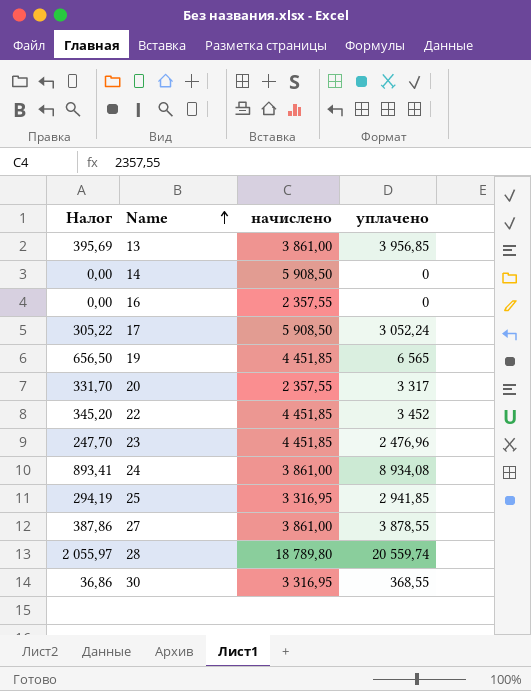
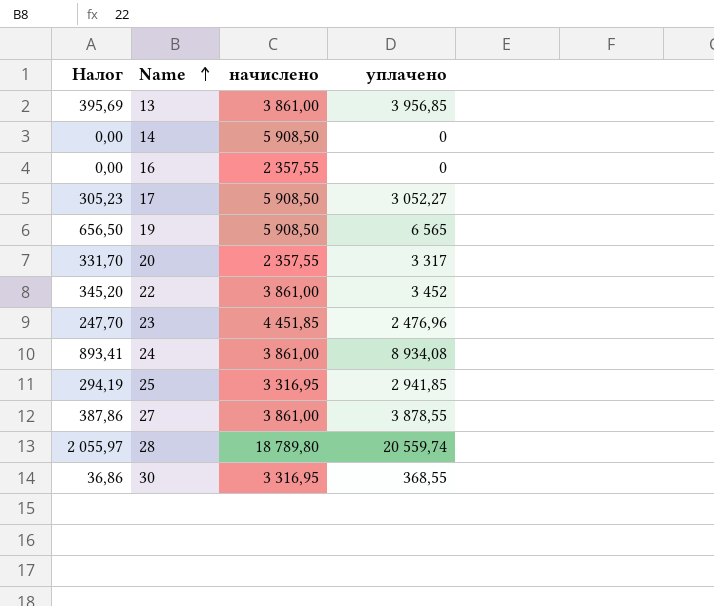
17 | Налог: 305,22 -> 305,23
17 | уплачено: 3 052,24 -> 3 052,27
19 | начислено: 4 451,85 -> 5 908,50
22 | начислено: 4 451,85 -> 3 861,00

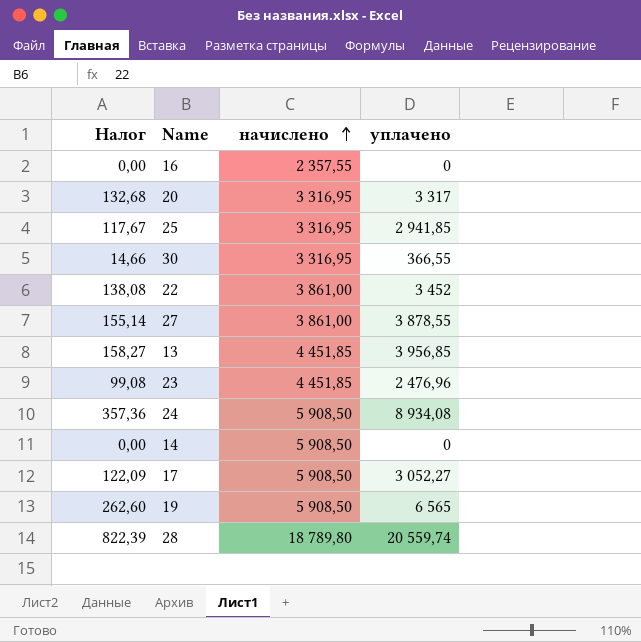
row order: Name ascending -> начислено ascending
column Налог | formula: [уплачено] * 0,1 -> [уплачено] * 0,04
20 | начислено: 2 357,55 -> 3 316,95
30 | уплачено: 368,55 -> 366,55
13 | начислено: 3 861,00 -> 4 451,85
24 | начислено: 3 861,00 -> 5 908,50

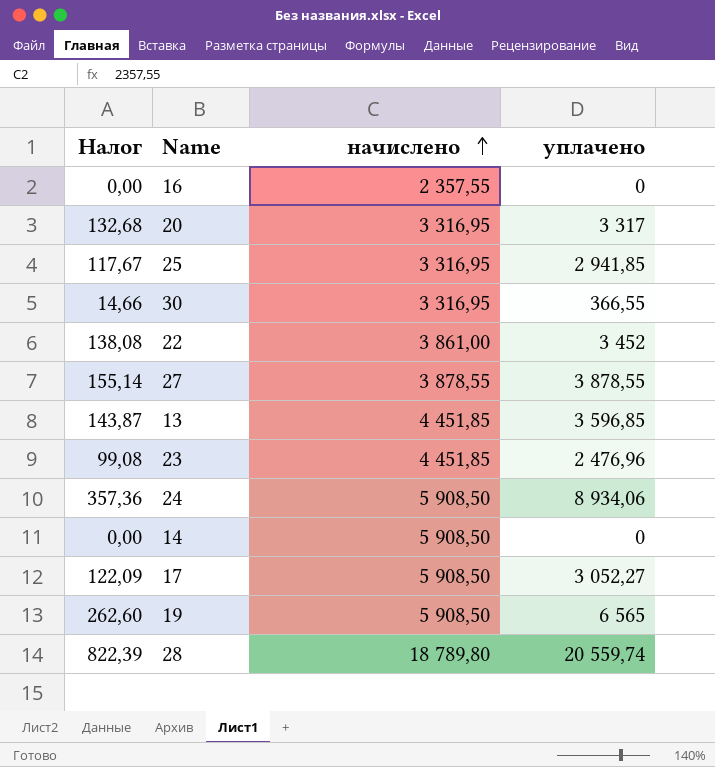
27 | начислено: 3 861,00 -> 3 878,55
13 | Налог: 158,27 -> 143,87
13 | уплачено: 3 956,85 -> 3 596,85
24 | уплачено: 8 934,08 -> 8 934,06

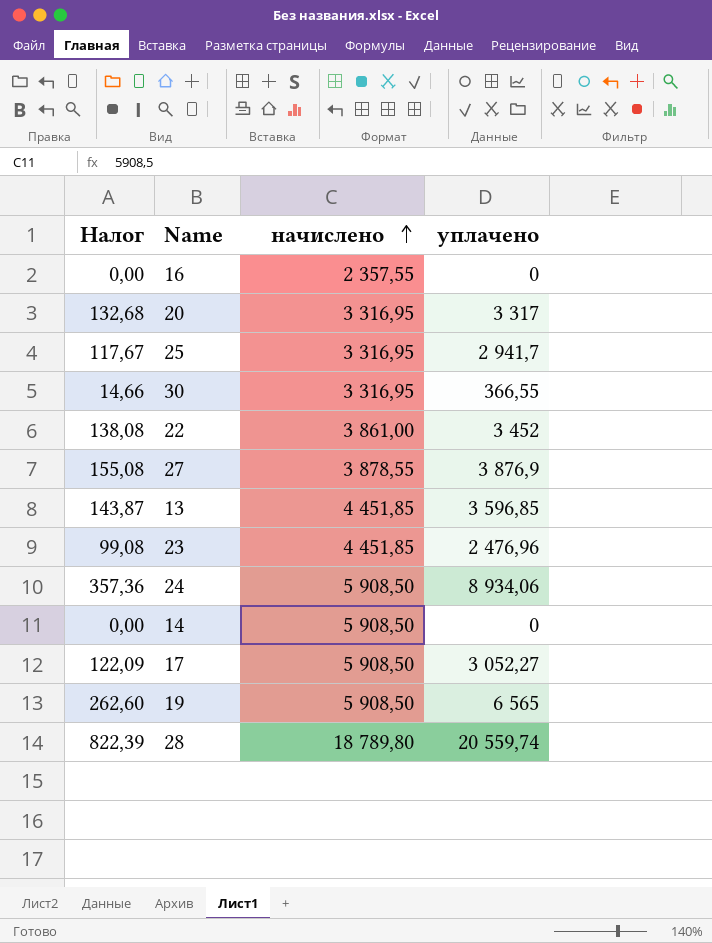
25 | уплачено: 2 941,85 -> 2 941,7
27 | Налог: 155,14 -> 155,08
27 | уплачено: 3 878,55 -> 3 876,9

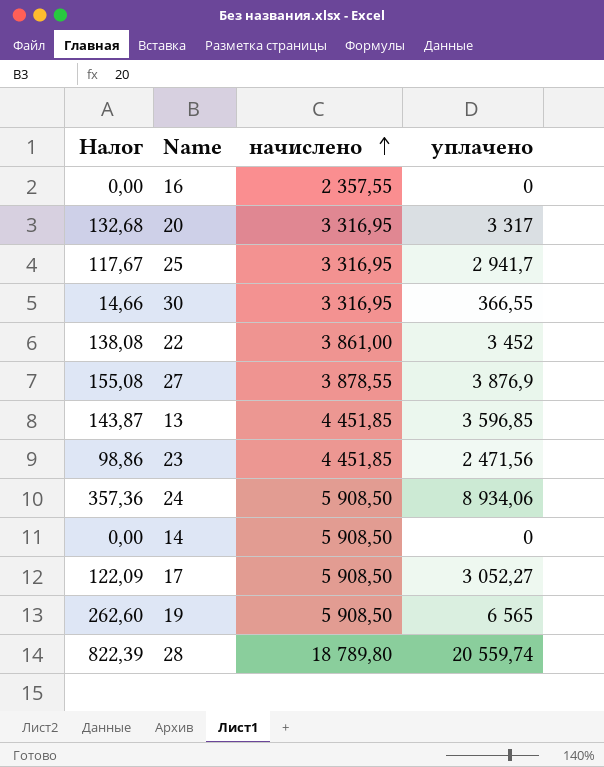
23 | Налог: 99,08 -> 98,86
23 | уплачено: 2 476,96 -> 2 471,56

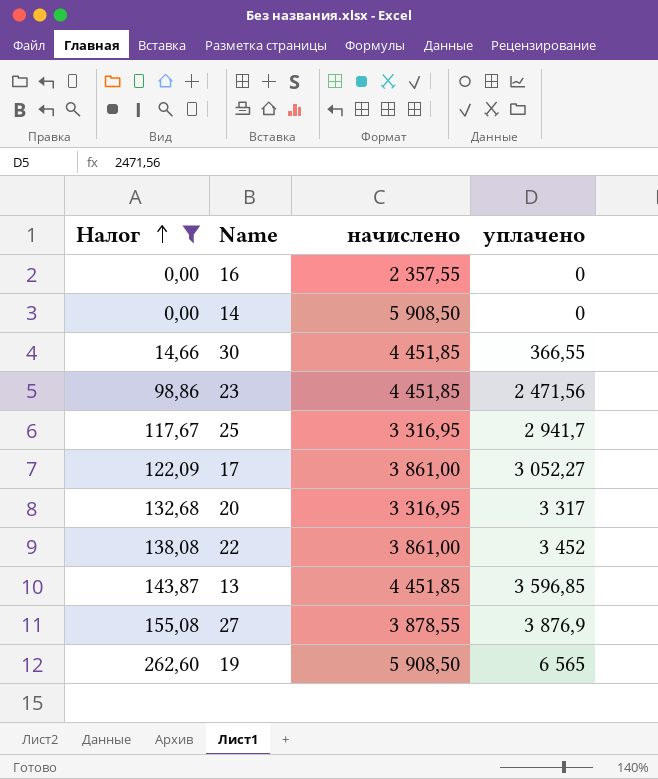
filter: none -> Налог <= 262,60
row order: начислено ascending -> Налог ascending
30 | начислено: 3 316,95 -> 4 451,85
17 | начислено: 5 908,50 -> 3 861,00

